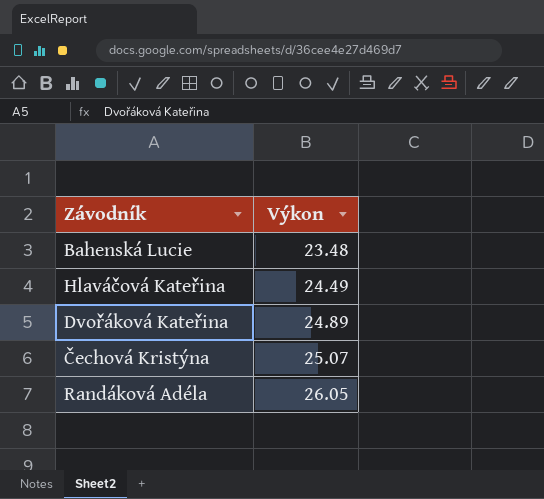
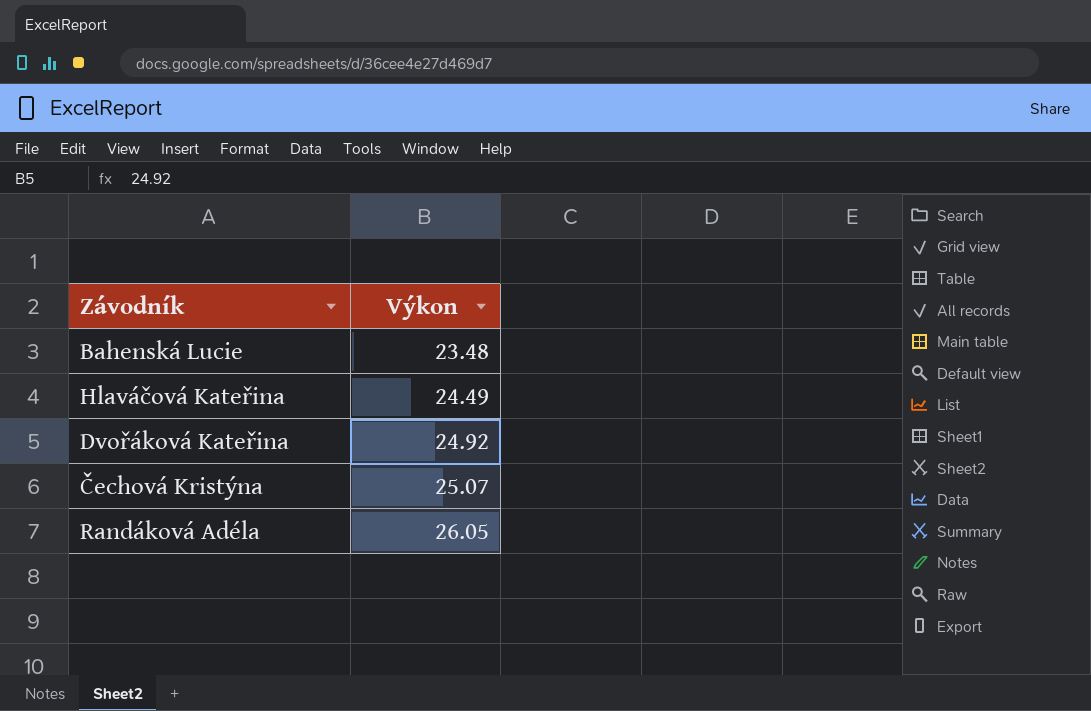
Dvořáková Kateřina | Výkon: 24.89 -> 24.92

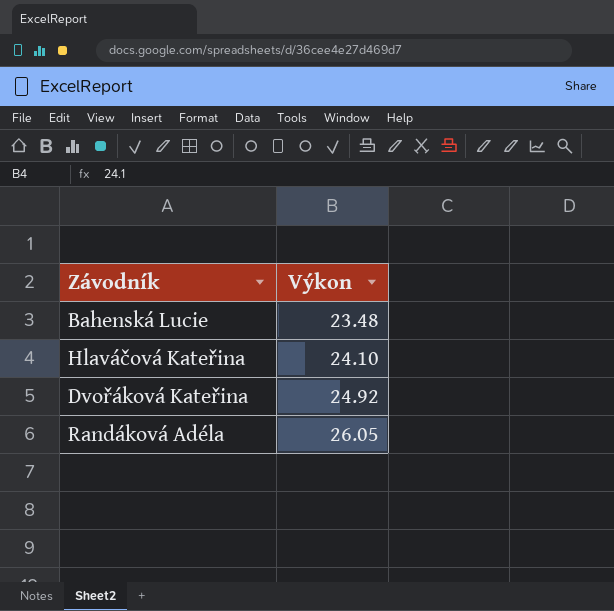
row Čechová Kristýna: 25.07 -> none
Hlaváčová Kateřina | Výkon: 24.49 -> 24.10

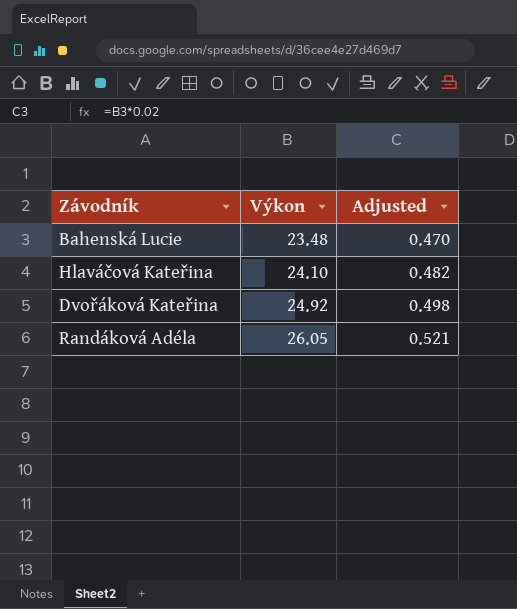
column Adjusted | formula: none -> [Výkon] * 0.02

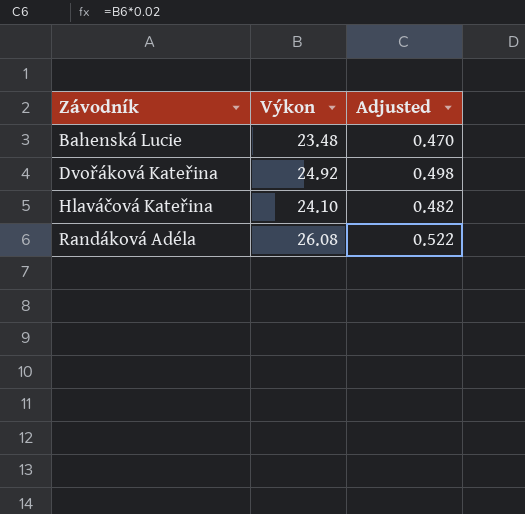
row order: Výkon ascending -> Závodník ascending
Randáková Adéla | Výkon: 26.05 -> 26.08
Randáková Adéla | Adjusted: 0.521 -> 0.522

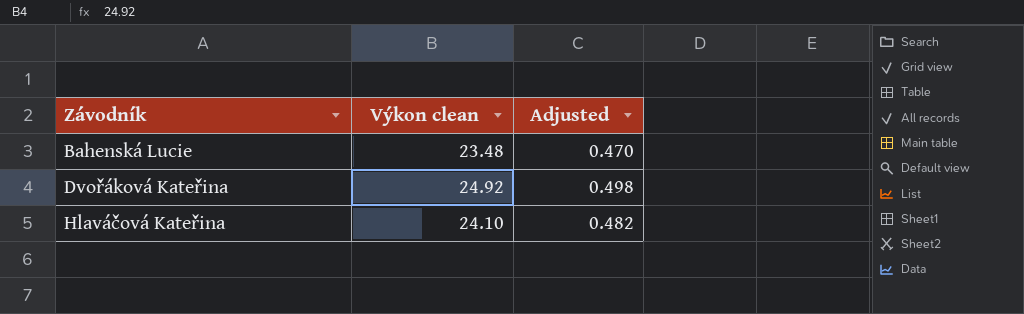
column name: Výkon -> Výkon clean
row Randáková Adéla: 26.08 | 0.522 -> none

